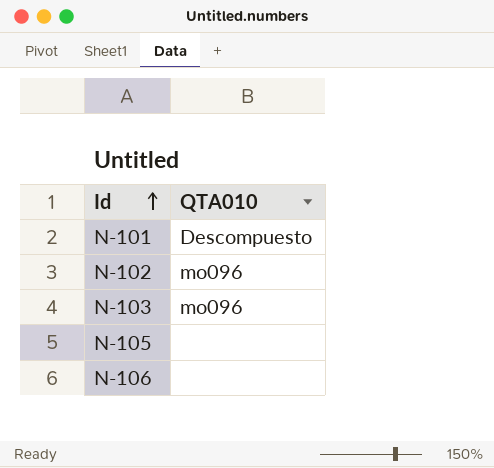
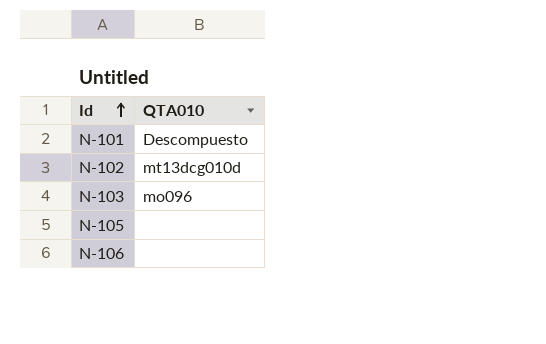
N-102 | QTA010: mo096 -> mt13dcg010d

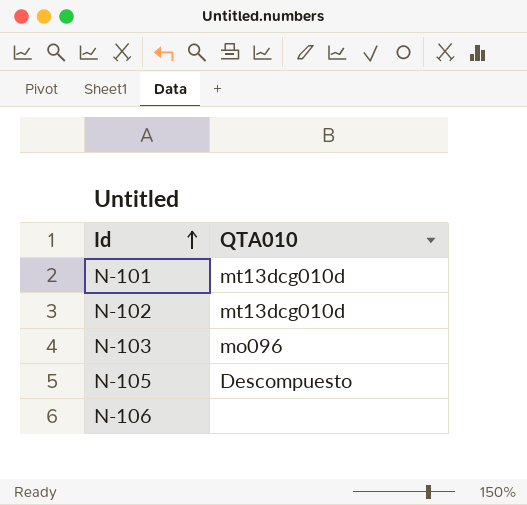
N-101 | QTA010: Descompuesto -> mt13dcg010d
N-105 | QTA010: none -> Descompuesto

